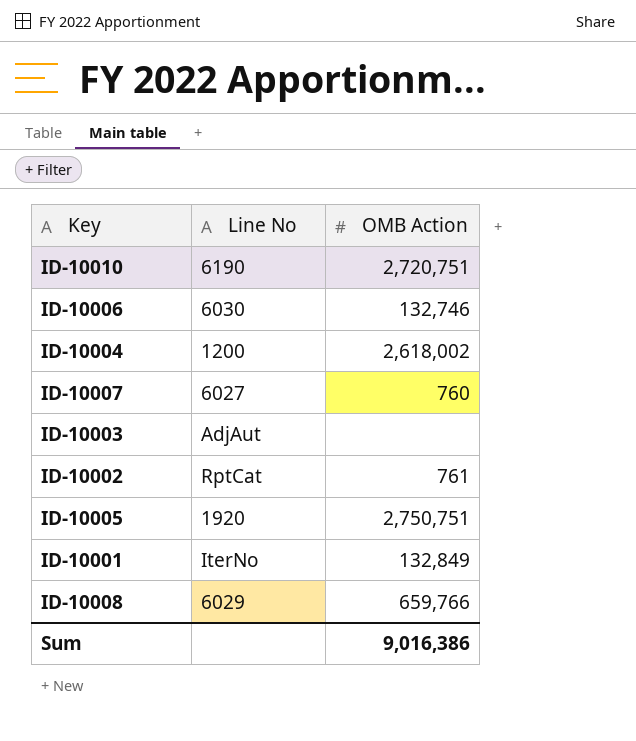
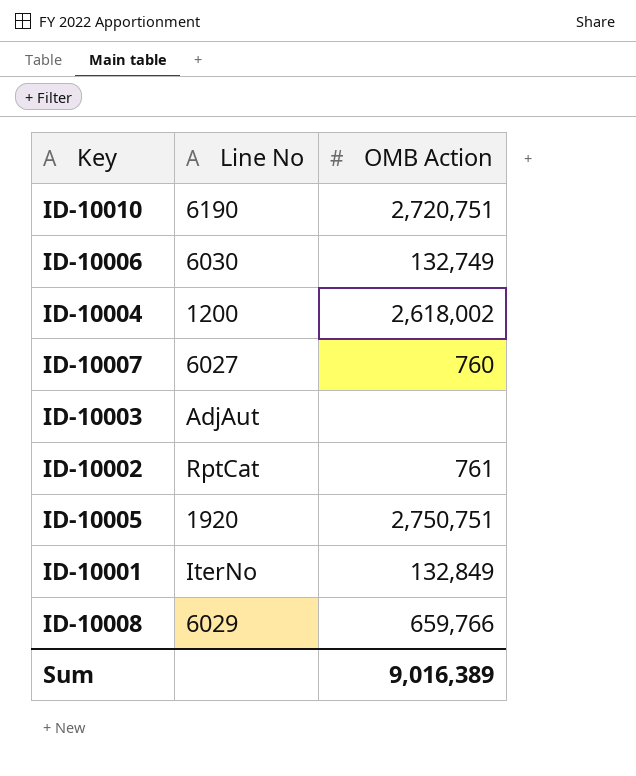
ID-10006 | OMB Action: 132,746 -> 132,749
Sum | OMB Action: 9,016,386 -> 9,016,389

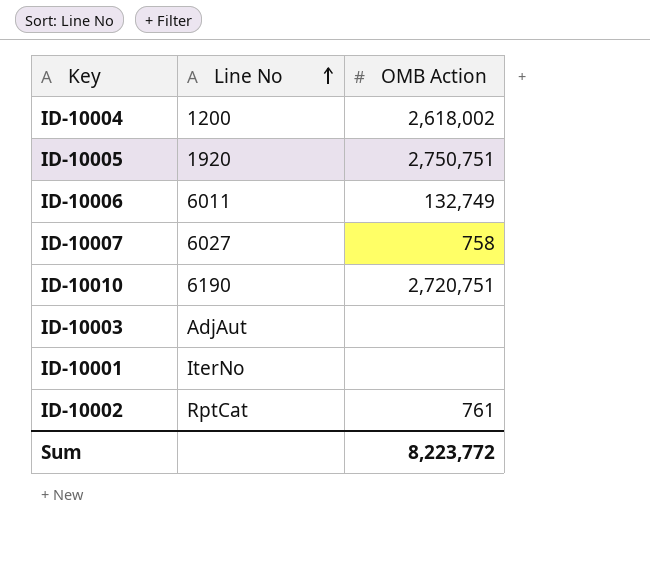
row order: none -> Line No ascending
row ID-10008: 6029 | 659,766 -> none
ID-10006 | Line No: 6030 -> 6011
ID-10007 | OMB Action: 760 -> 758
ID-10001 | OMB Action: 132,849 -> none
Sum | OMB Action: 9,016,389 -> 8,223,772

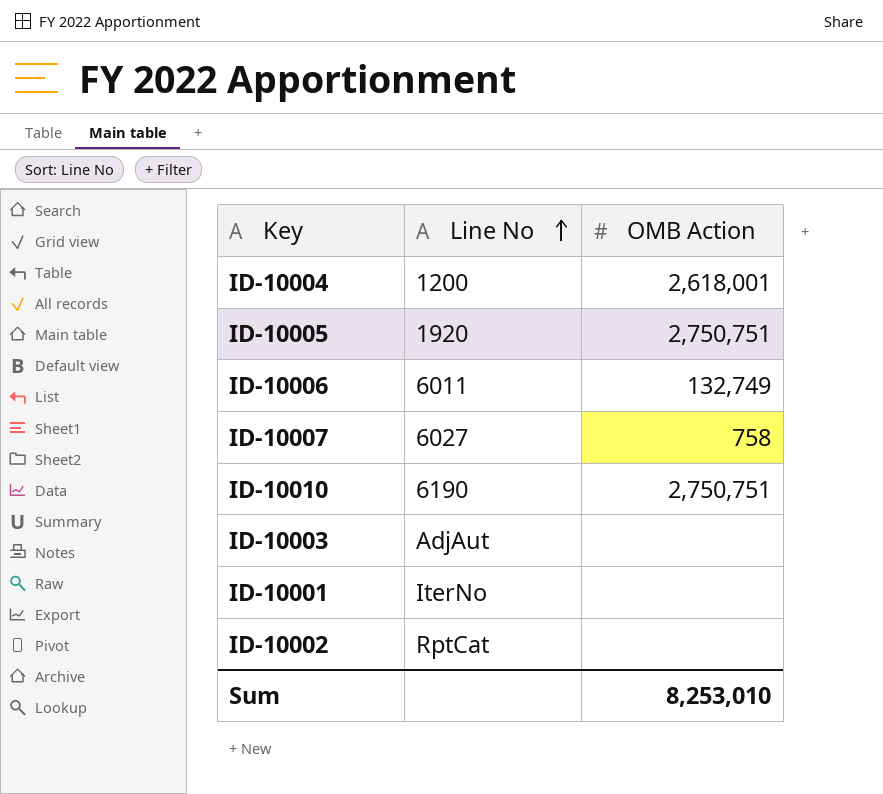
ID-10004 | OMB Action: 2,618,002 -> 2,618,001
ID-10010 | OMB Action: 2,720,751 -> 2,750,751
ID-10002 | OMB Action: 761 -> none
Sum | OMB Action: 8,223,772 -> 8,253,010

